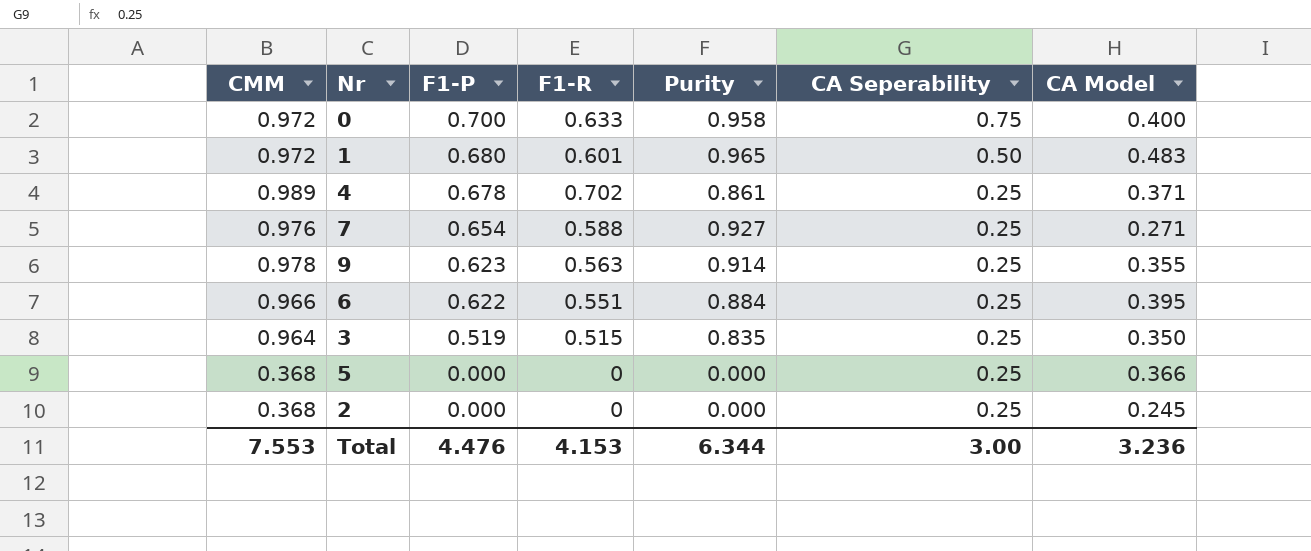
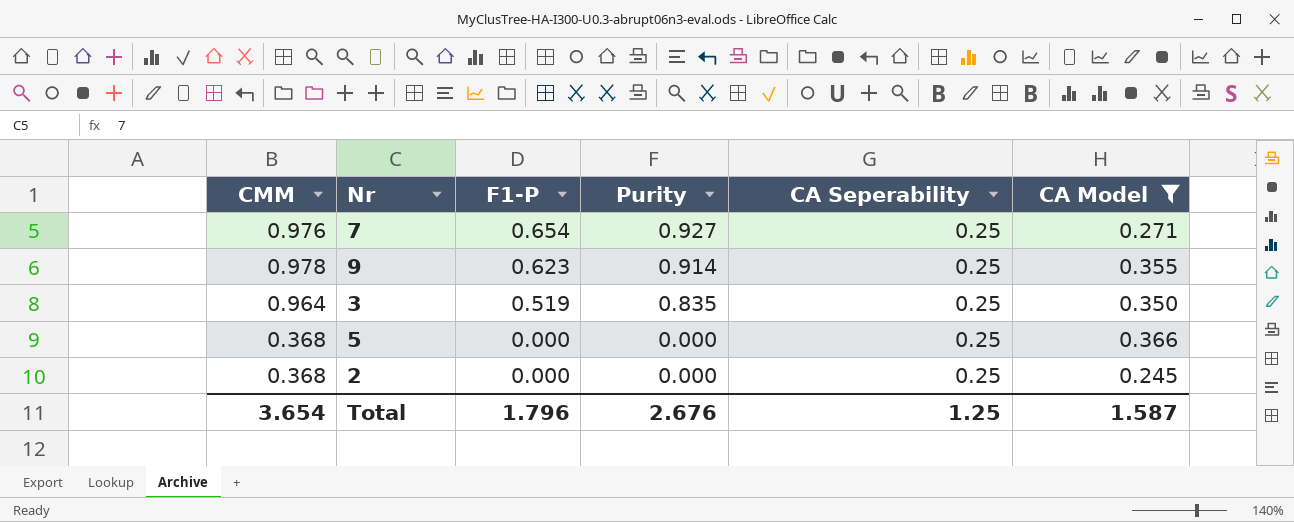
filter: none -> CA Model <= 0.366
column F1-R | position: 4 -> none
Total | CMM: 7.553 -> 3.654
Total | F1-P: 4.476 -> 1.796
Total | Purity: 6.344 -> 2.676
Total | CA Seperability: 3.00 -> 1.25
Total | CA Model: 3.236 -> 1.587

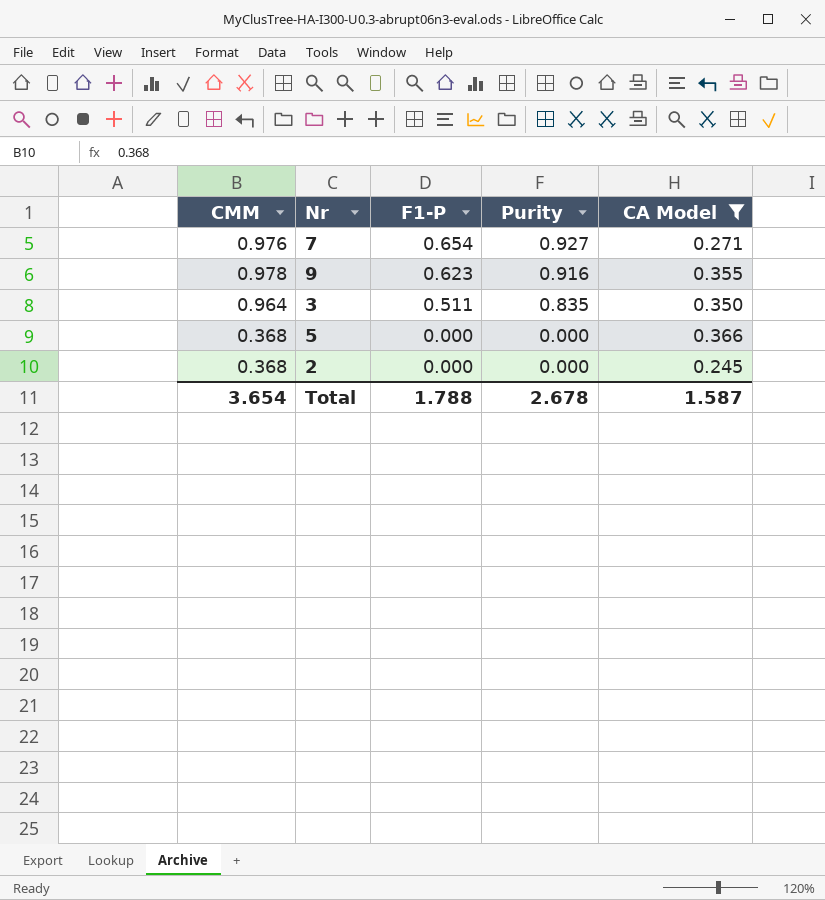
column CA Seperability | position: 5 -> none
9 | Purity: 0.914 -> 0.916
3 | F1-P: 0.519 -> 0.511
Total | F1-P: 1.796 -> 1.788
Total | Purity: 2.676 -> 2.678

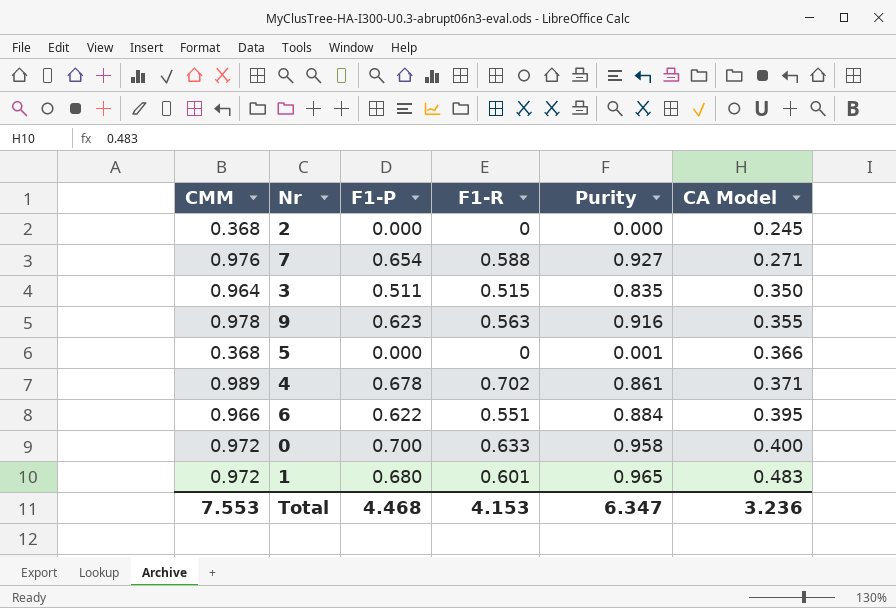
filter: CA Model <= 0.366 -> none
row order: F1-P descending -> CA Model ascending
column F1-R | position: none -> 4
5 | Purity: 0.000 -> 0.001
Total | CMM: 3.654 -> 7.553
Total | F1-P: 1.788 -> 4.468
Total | Purity: 2.678 -> 6.347
Total | CA Model: 1.587 -> 3.236

